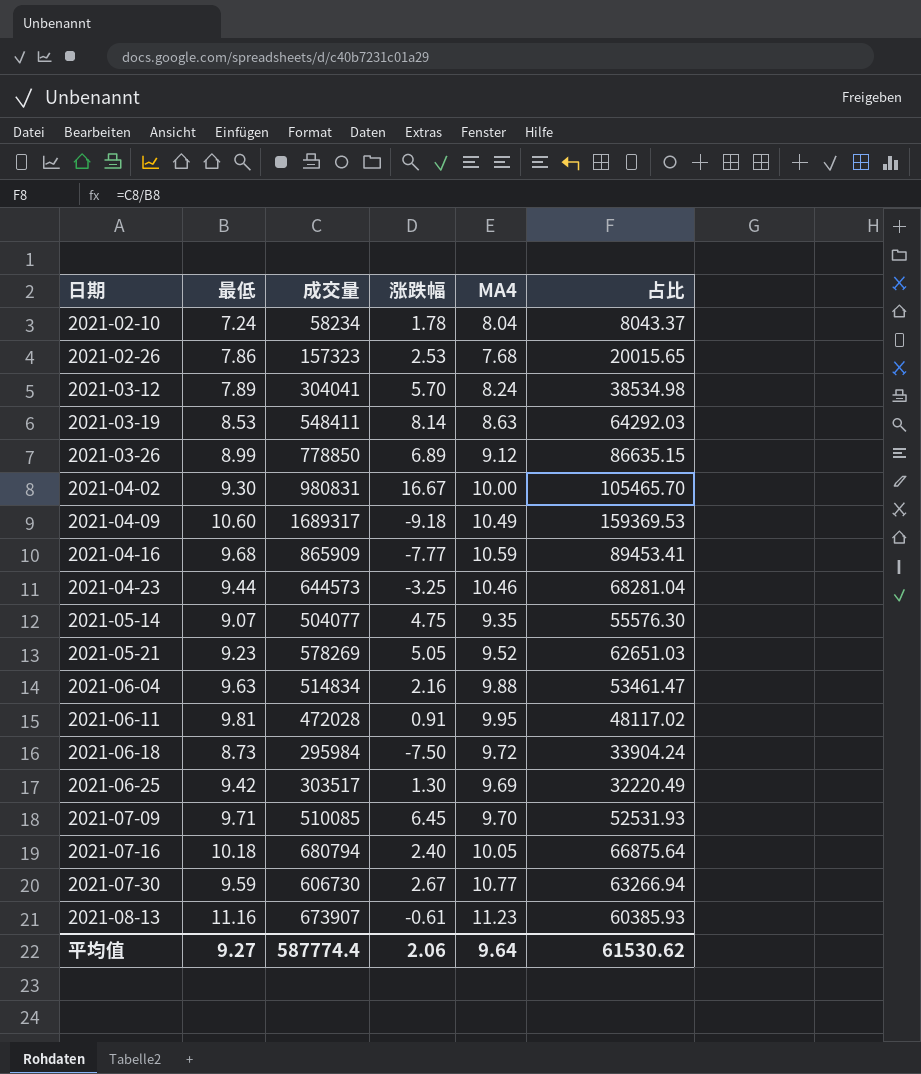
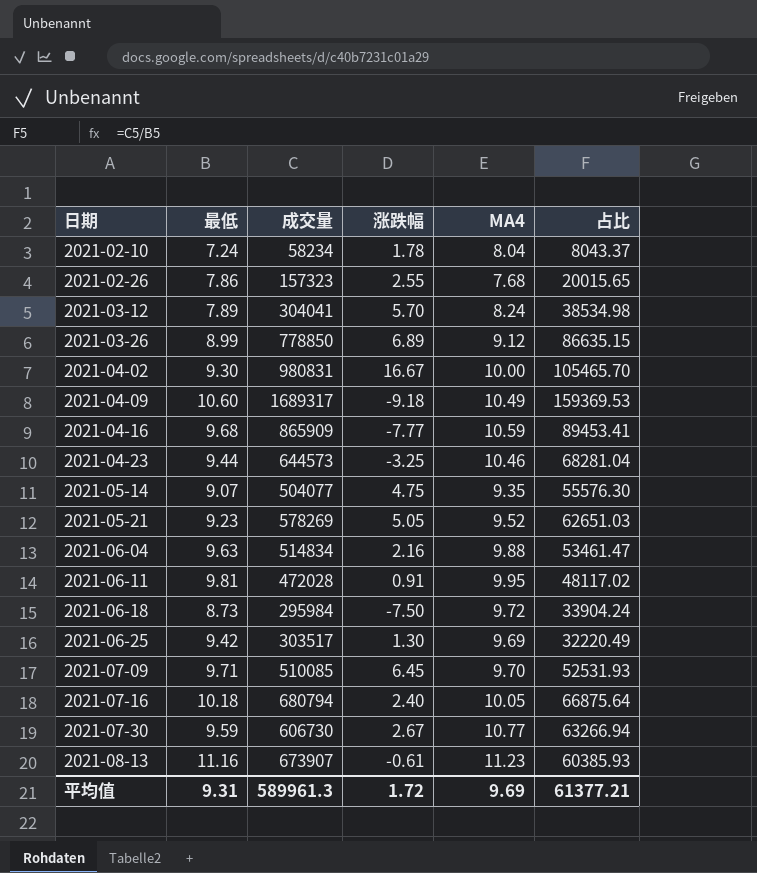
row 2021-03-19: 8.53 | 548411 | 8.14 | 8.63 | 64292.03 -> none
2021-02-26 | 涨跌幅: 2.53 -> 2.55
平均值 | 最低: 9.27 -> 9.31
平均值 | 成交量: 587774.4 -> 589961.3
平均值 | 涨跌幅: 2.06 -> 1.72
平均值 | MA4: 9.64 -> 9.69
平均值 | 占比: 61530.62 -> 61377.21

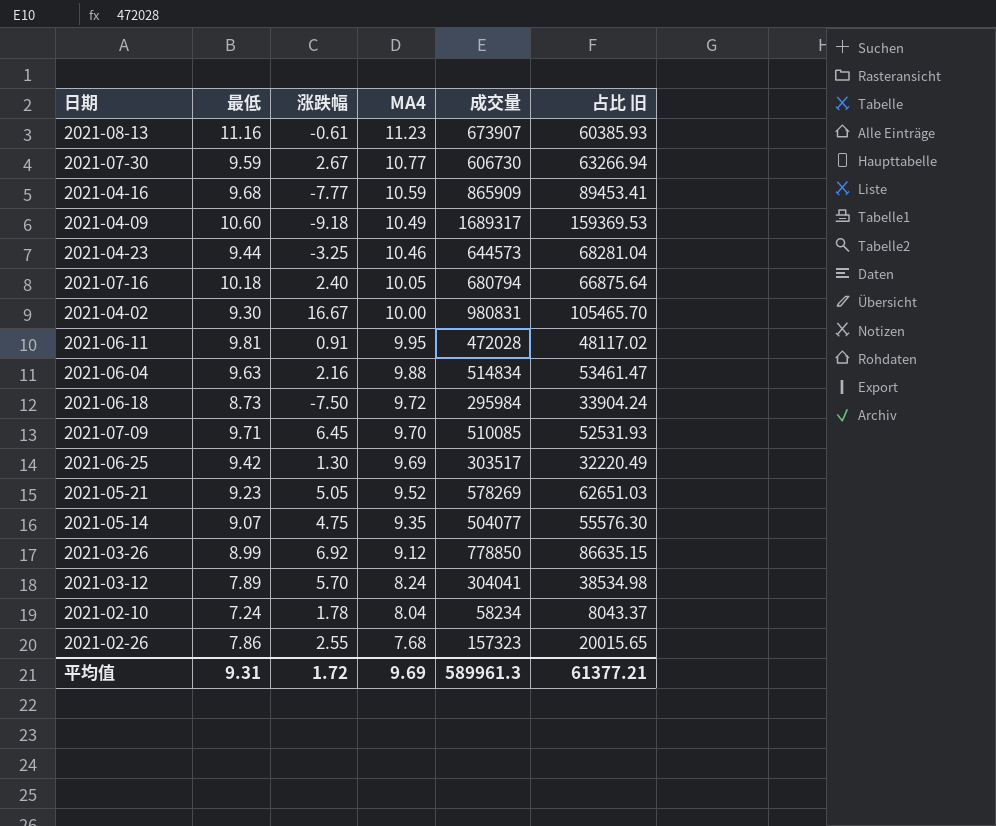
row order: 日期 ascending -> MA4 descending
column 成交量 | position: 3 -> 5
column name: 占比 -> 占比 旧
2021-03-26 | 涨跌幅: 6.89 -> 6.92

